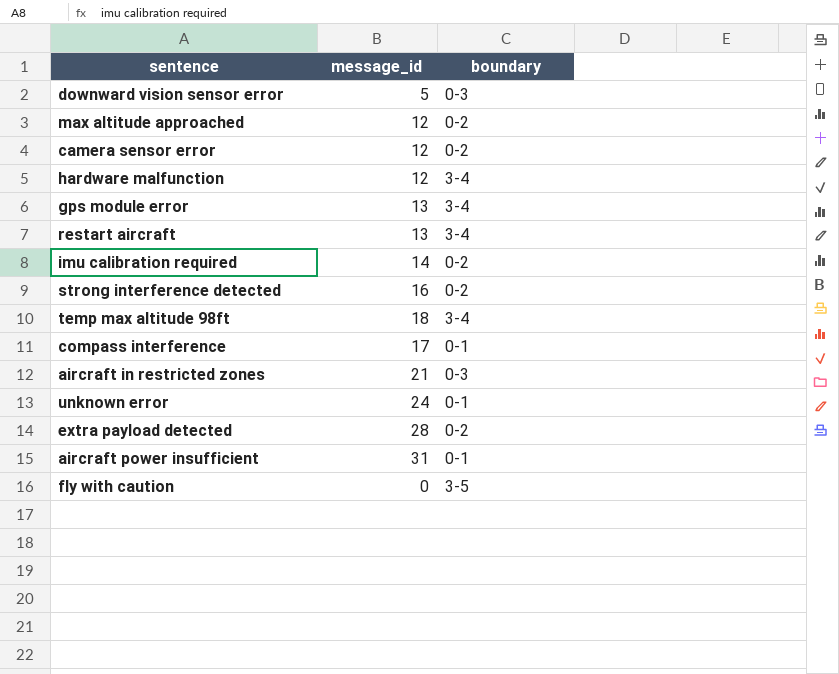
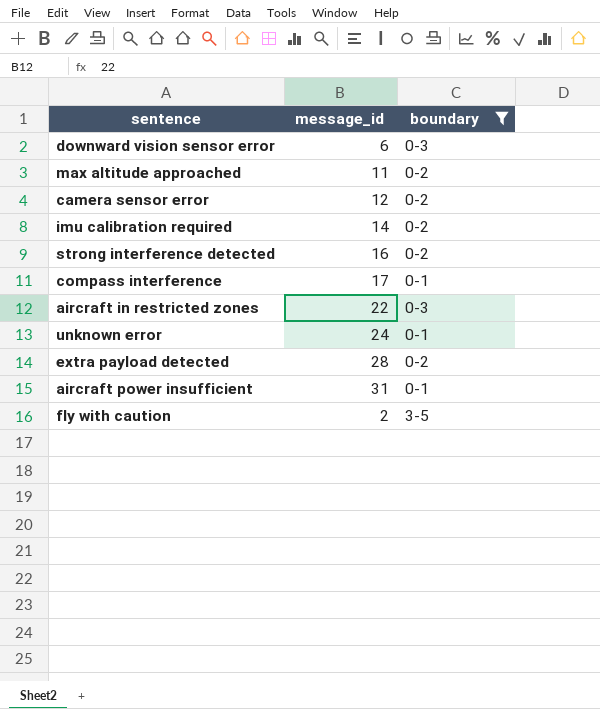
filter: none -> boundary != 3-4
downward vision sensor error | message_id: 5 -> 6
max altitude approached | message_id: 12 -> 11
aircraft in restricted zones | message_id: 21 -> 22
fly with caution | message_id: 0 -> 2

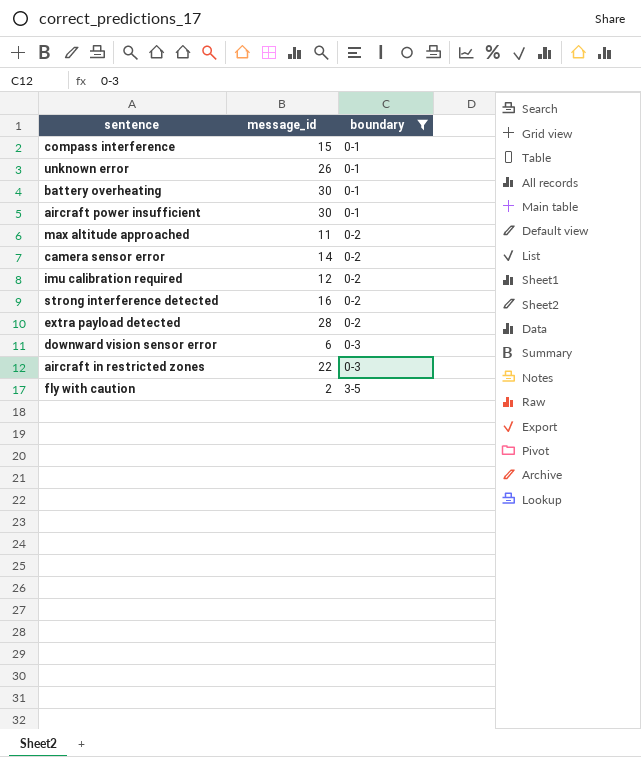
row order: none -> boundary ascending
compass interference | message_id: 17 -> 15
unknown error | message_id: 24 -> 26
row battery overheating: none -> 30 | 0-1
aircraft power insufficient | message_id: 31 -> 30
camera sensor error | message_id: 12 -> 14
imu calibration required | message_id: 14 -> 12

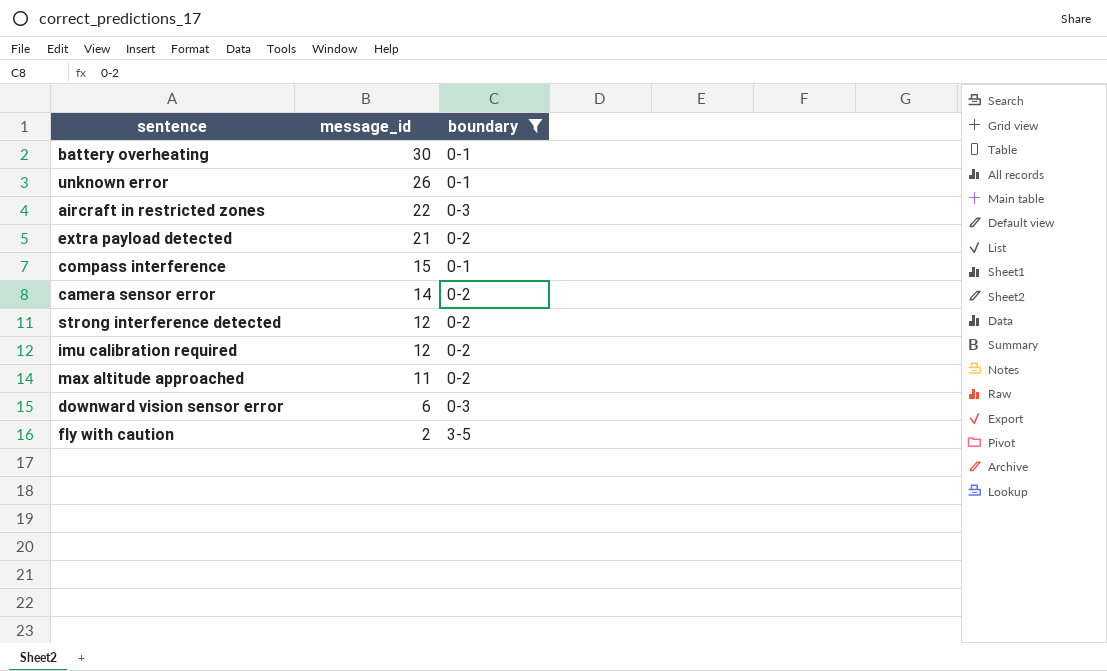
row order: boundary ascending -> message_id descending
row aircraft power insufficient: 30 | 0-1 -> none
extra payload detected | message_id: 28 -> 21
strong interference detected | message_id: 16 -> 12

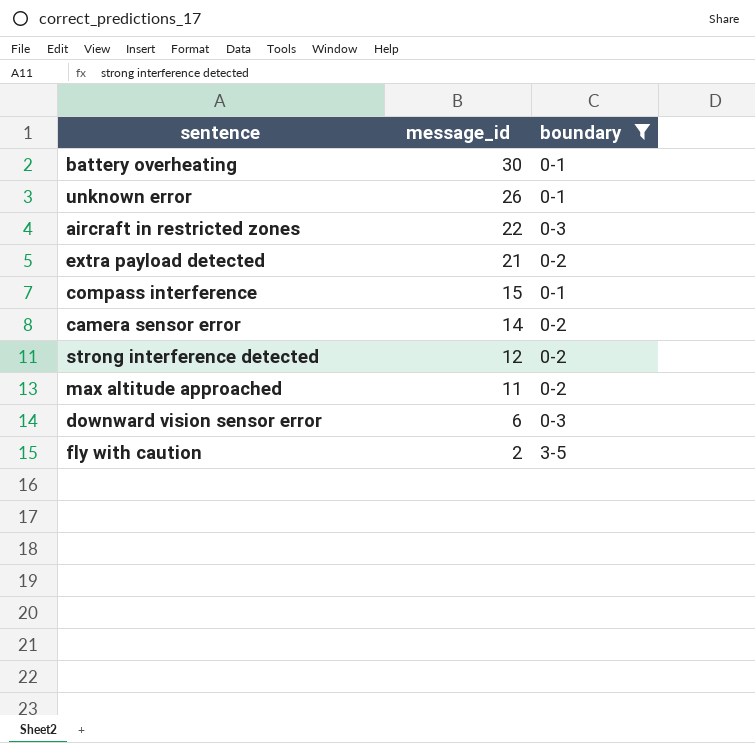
row imu calibration required: 12 | 0-2 -> none

